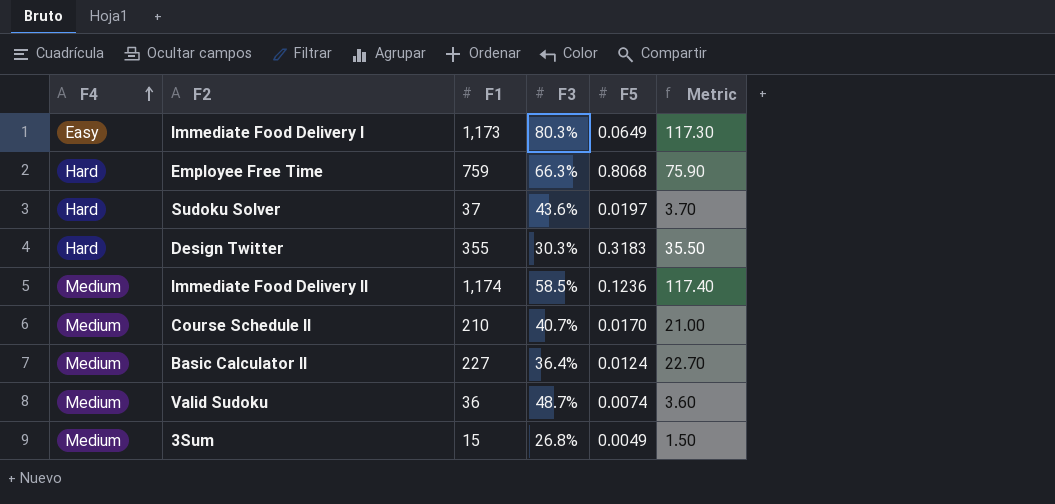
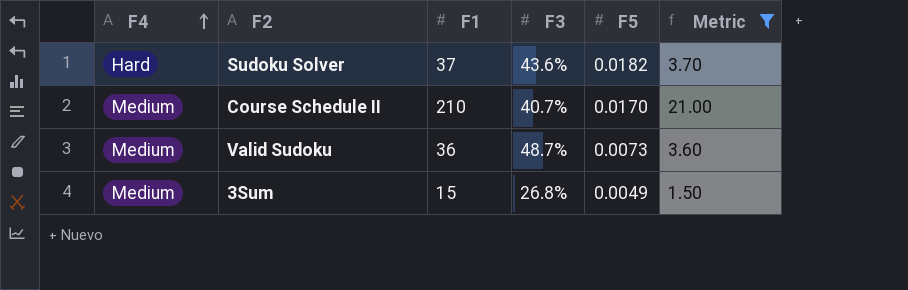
filter: none -> Metric <= 21.00
Sudoku Solver | F5: 0.0197 -> 0.0182
Valid Sudoku | F5: 0.0074 -> 0.0073

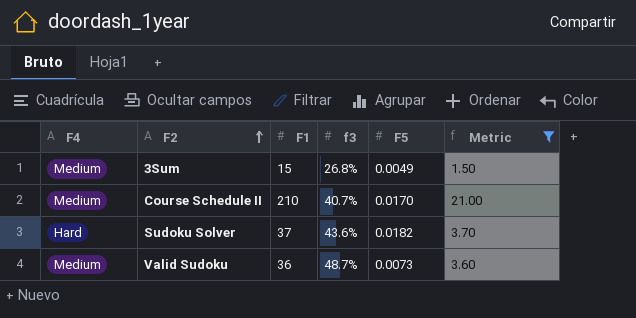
row order: F4 ascending -> F2 ascending
column name: F3 -> f3

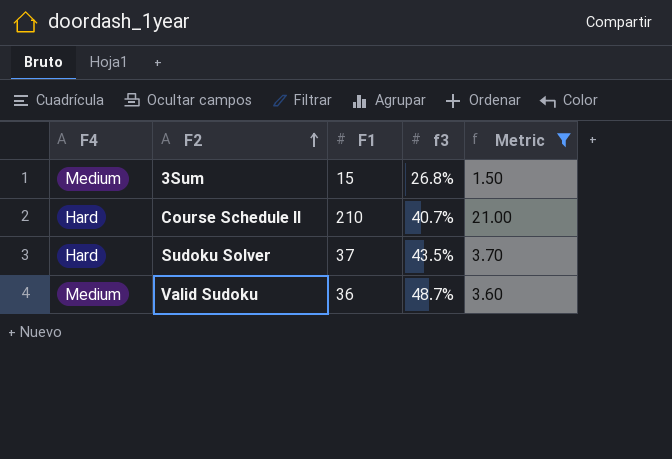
column F5 | position: 5 -> none
Course Schedule II | F4: Medium -> Hard
Sudoku Solver | f3: 43.6% -> 43.5%

